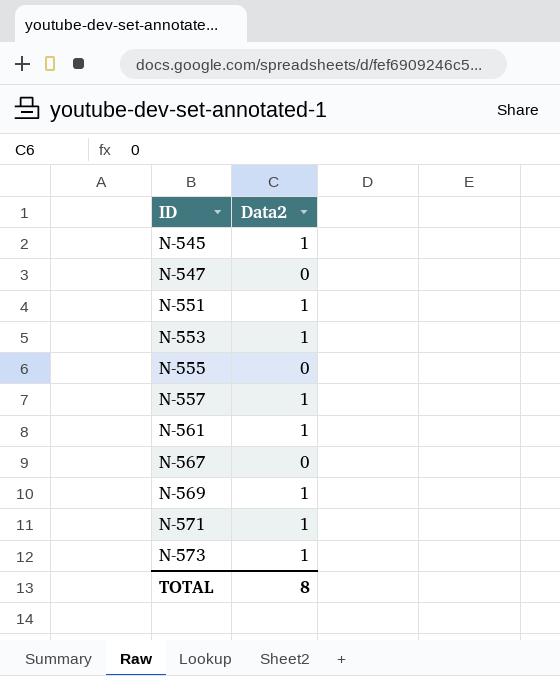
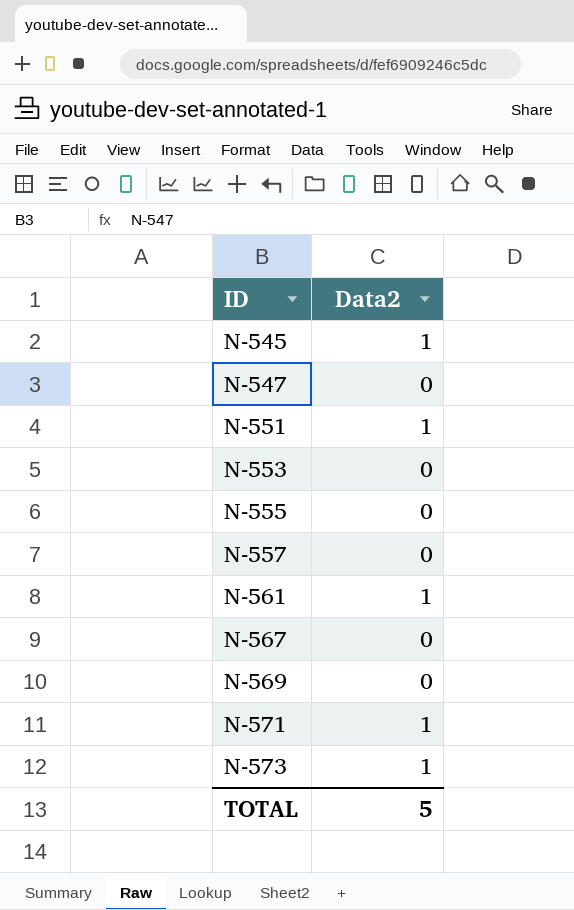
N-553 | Data2: 1 -> 0
N-557 | Data2: 1 -> 0
N-569 | Data2: 1 -> 0
TOTAL | Data2: 8 -> 5

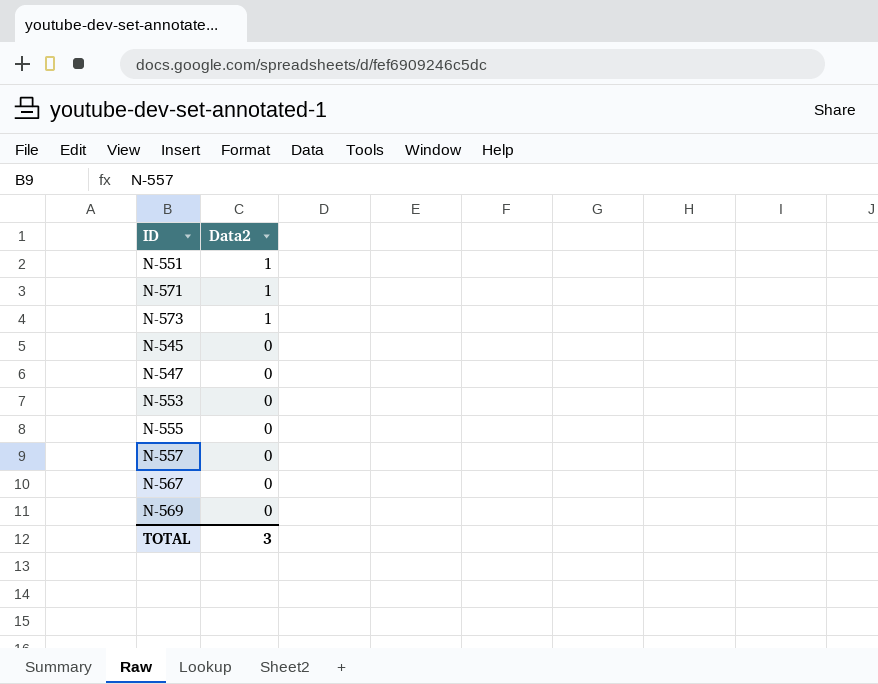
row order: ID ascending -> Data2 descending
row N-561: 1 -> none
N-545 | Data2: 1 -> 0
TOTAL | Data2: 5 -> 3

